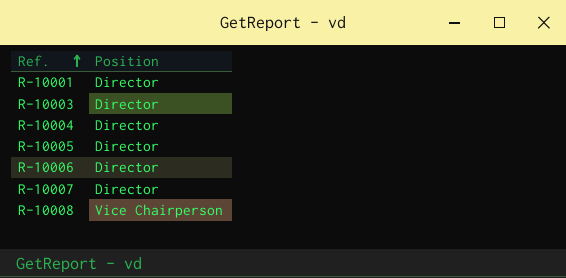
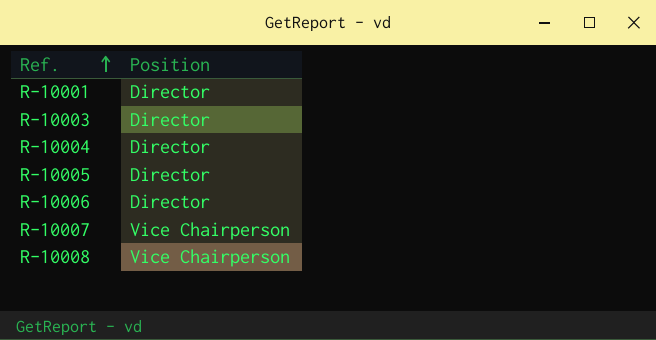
R-10007 | Position: Director -> Vice Chairperson

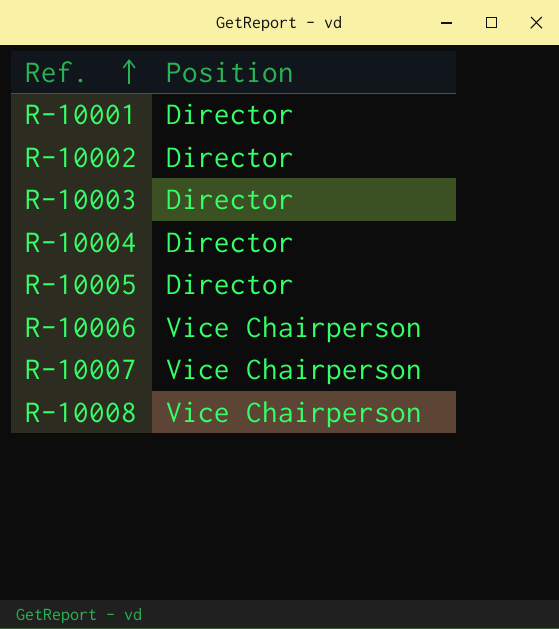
row R-10002: none -> Director
R-10006 | Position: Director -> Vice Chairperson

